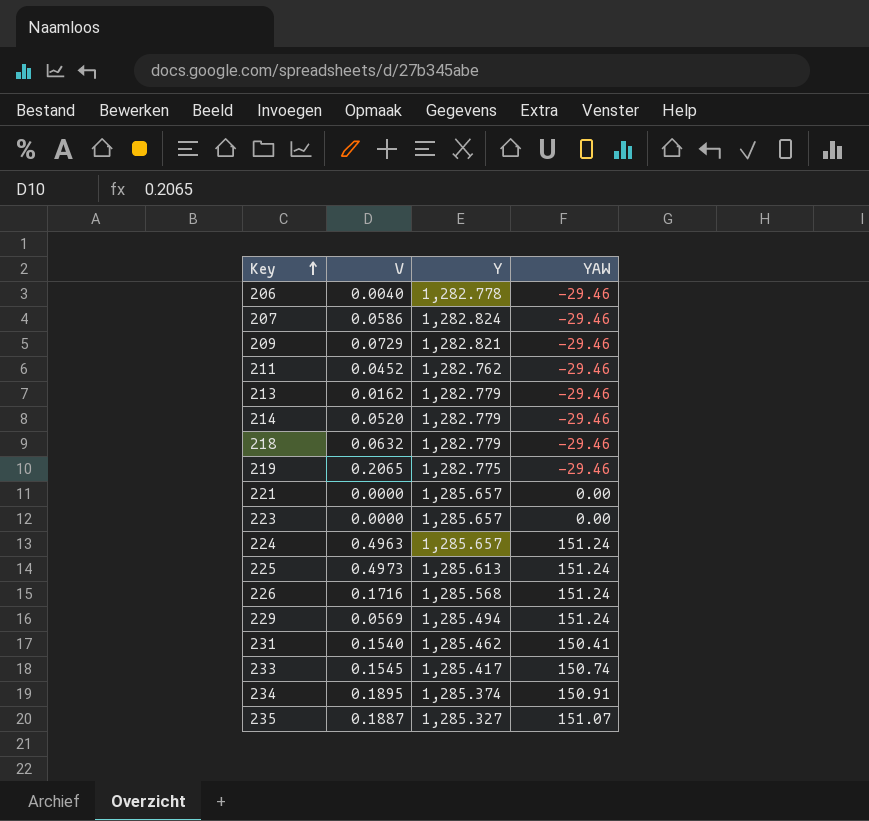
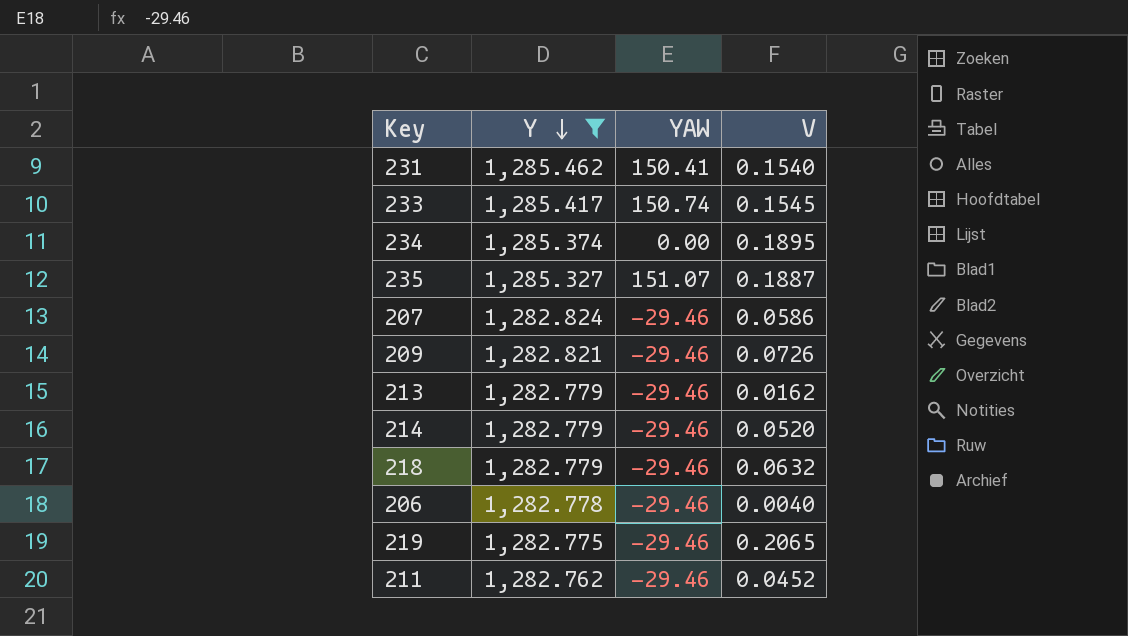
filter: none -> Y <= 1,285.462
row order: Key ascending -> Y descending
column V | position: 2 -> 4
234 | YAW: 150.91 -> 0.00
209 | V: 0.0729 -> 0.0726

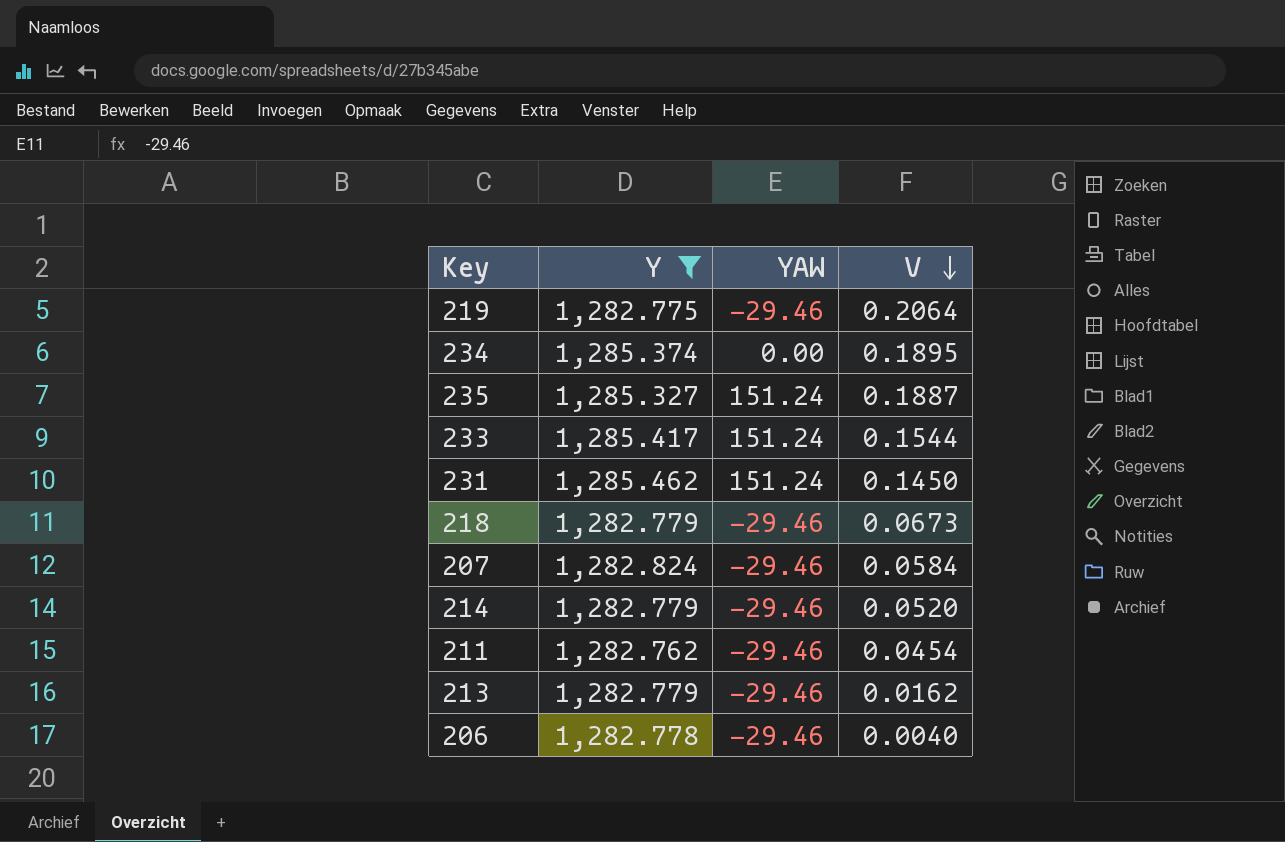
row order: Y descending -> V descending
row 209: 1,282.821 | -29.46 | 0.0726 -> none
219 | V: 0.2065 -> 0.2064
235 | YAW: 151.07 -> 151.24
233 | YAW: 150.74 -> 151.24
233 | V: 0.1545 -> 0.1544
231 | YAW: 150.41 -> 151.24
231 | V: 0.1540 -> 0.1450
218 | V: 0.0632 -> 0.0673
207 | V: 0.0586 -> 0.0584
211 | V: 0.0452 -> 0.0454

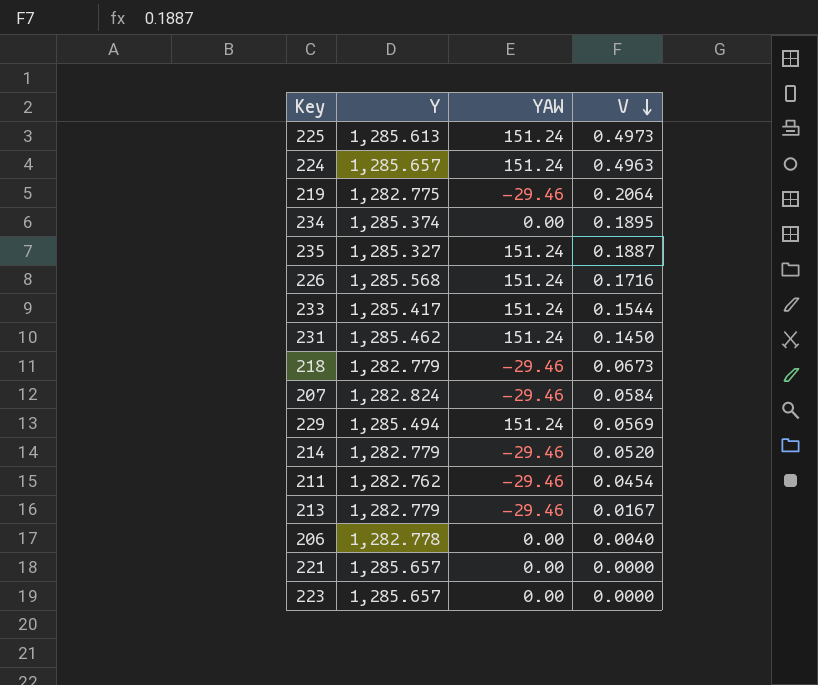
filter: Y <= 1,285.462 -> none
213 | V: 0.0162 -> 0.0167
206 | YAW: -29.46 -> 0.00

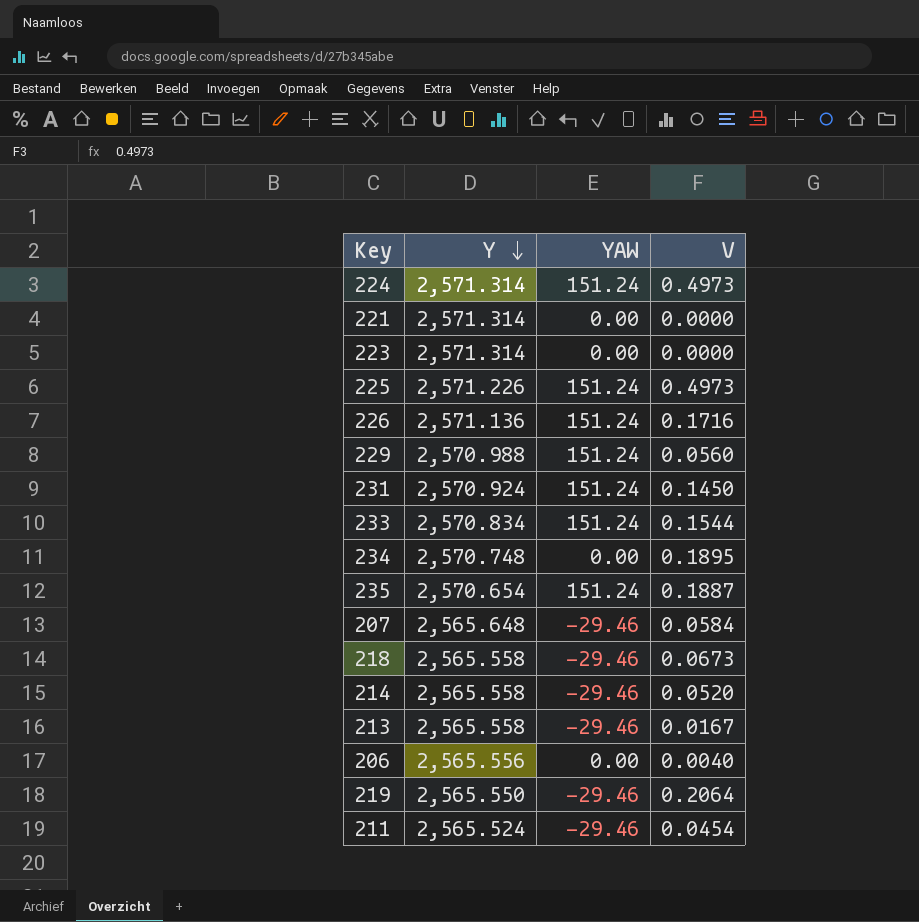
row order: V descending -> Y descending
224 | Y: 1,285.657 -> 2,571.314
224 | V: 0.4963 -> 0.4973
221 | Y: 1,285.657 -> 2,571.314
223 | Y: 1,285.657 -> 2,571.314
225 | Y: 1,285.613 -> 2,571.226
226 | Y: 1,285.568 -> 2,571.136
229 | Y: 1,285.494 -> 2,570.988
229 | V: 0.0569 -> 0.0560
231 | Y: 1,285.462 -> 2,570.924
233 | Y: 1,285.417 -> 2,570.834
234 | Y: 1,285.374 -> 2,570.748
235 | Y: 1,285.327 -> 2,570.654
207 | Y: 1,282.824 -> 2,565.648
218 | Y: 1,282.779 -> 2,565.558
214 | Y: 1,282.779 -> 2,565.558
213 | Y: 1,282.779 -> 2,565.558
206 | Y: 1,282.778 -> 2,565.556
219 | Y: 1,282.775 -> 2,565.550
211 | Y: 1,282.762 -> 2,565.524

